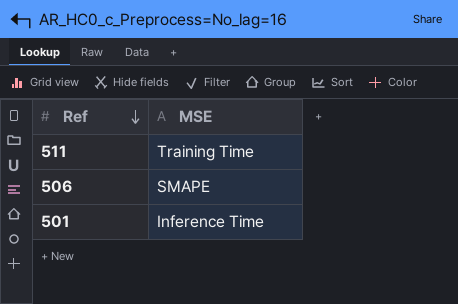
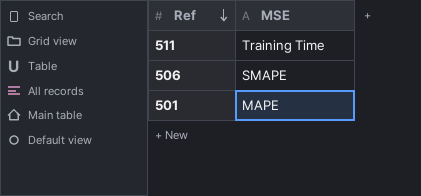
501 | MSE: Inference Time -> MAPE

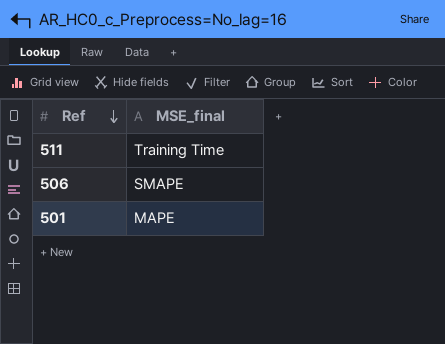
column name: MSE -> MSE_final

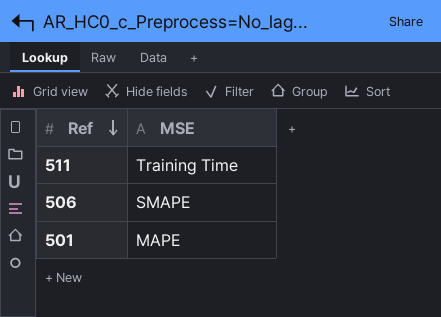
column name: MSE_final -> MSE

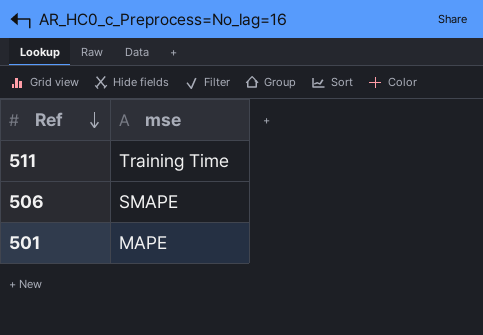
column name: MSE -> mse

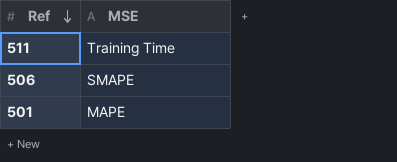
column name: mse -> MSE

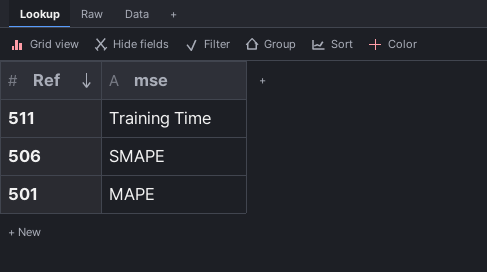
column name: MSE -> mse

